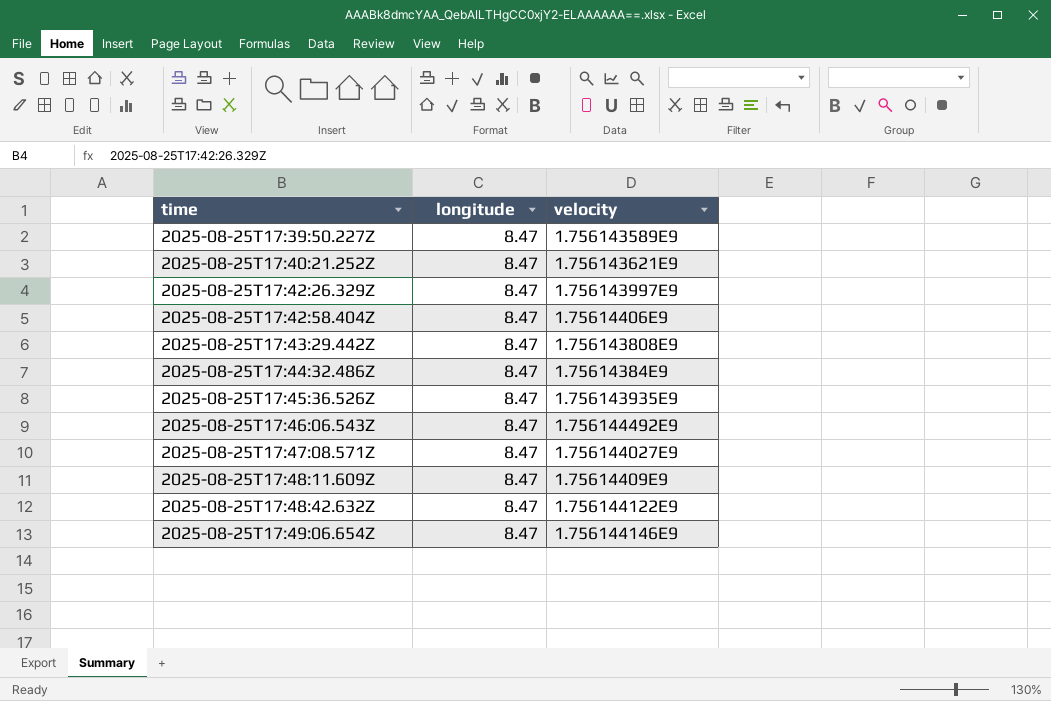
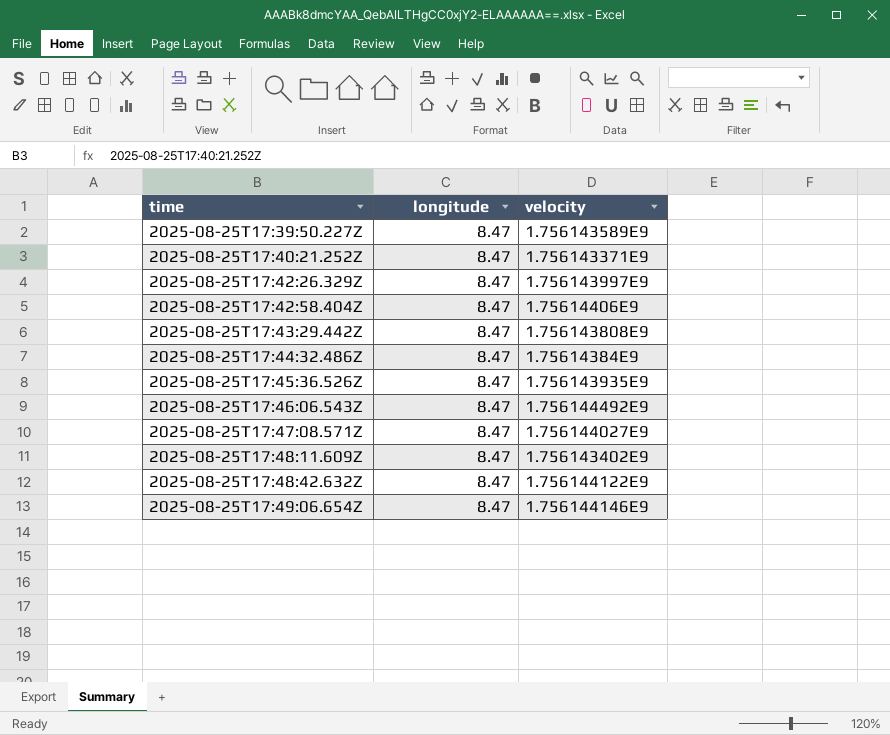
2025-08-25T17:40:21.252Z | velocity: 1.756143621E9 -> 1.756143371E9
2025-08-25T17:48:11.609Z | velocity: 1.75614409E9 -> 1.756143402E9

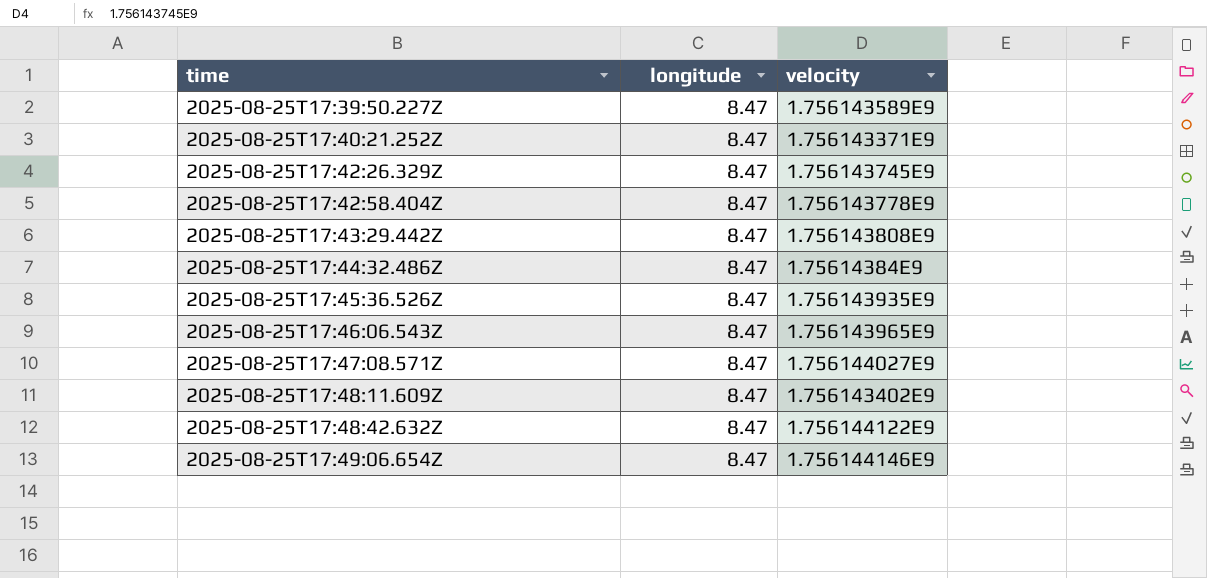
2025-08-25T17:42:26.329Z | velocity: 1.756143997E9 -> 1.756143745E9
2025-08-25T17:42:58.404Z | velocity: 1.75614406E9 -> 1.756143778E9
2025-08-25T17:46:06.543Z | velocity: 1.756144492E9 -> 1.756143965E9

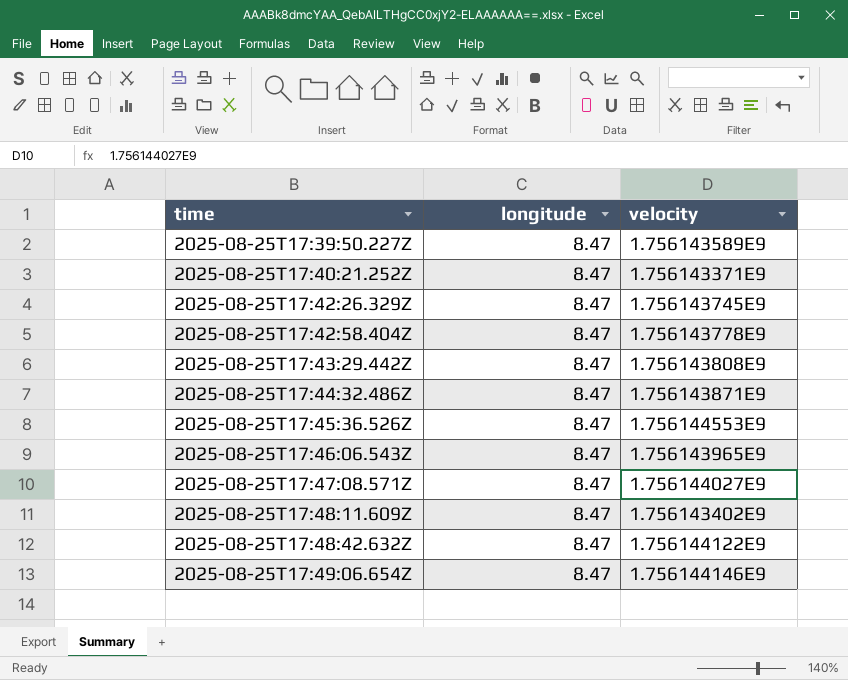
2025-08-25T17:44:32.486Z | velocity: 1.75614384E9 -> 1.756143871E9
2025-08-25T17:45:36.526Z | velocity: 1.756143935E9 -> 1.756144553E9

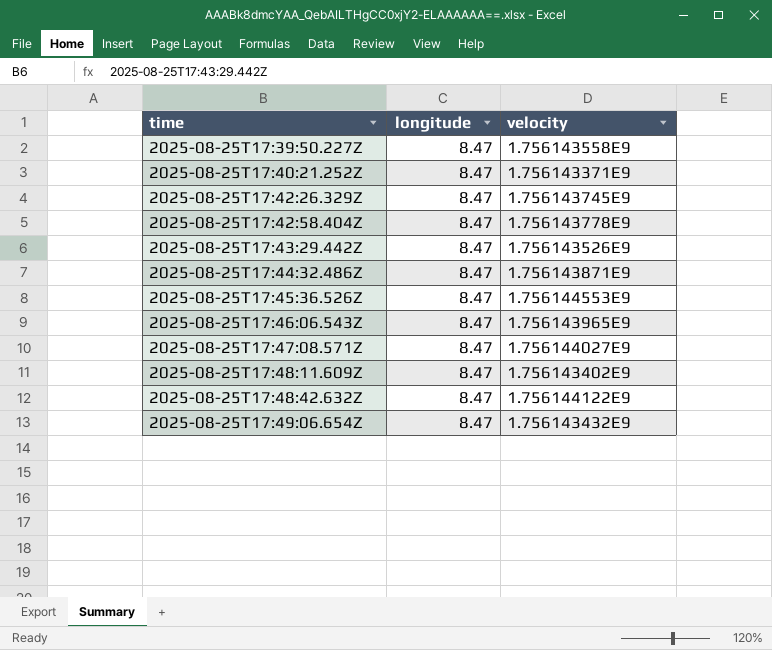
2025-08-25T17:39:50.227Z | velocity: 1.756143589E9 -> 1.756143558E9
2025-08-25T17:43:29.442Z | velocity: 1.756143808E9 -> 1.756143526E9
2025-08-25T17:49:06.654Z | velocity: 1.756144146E9 -> 1.756143432E9

